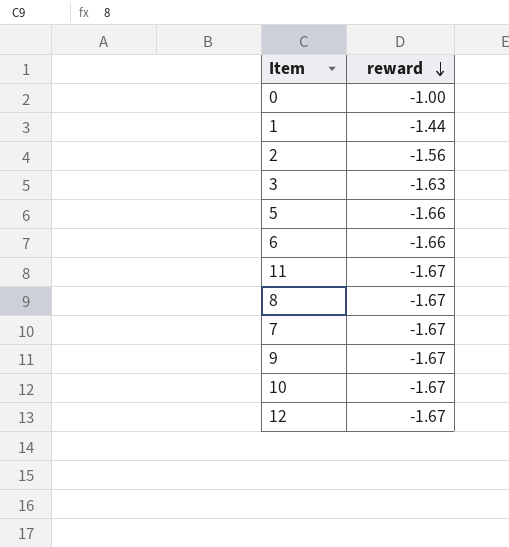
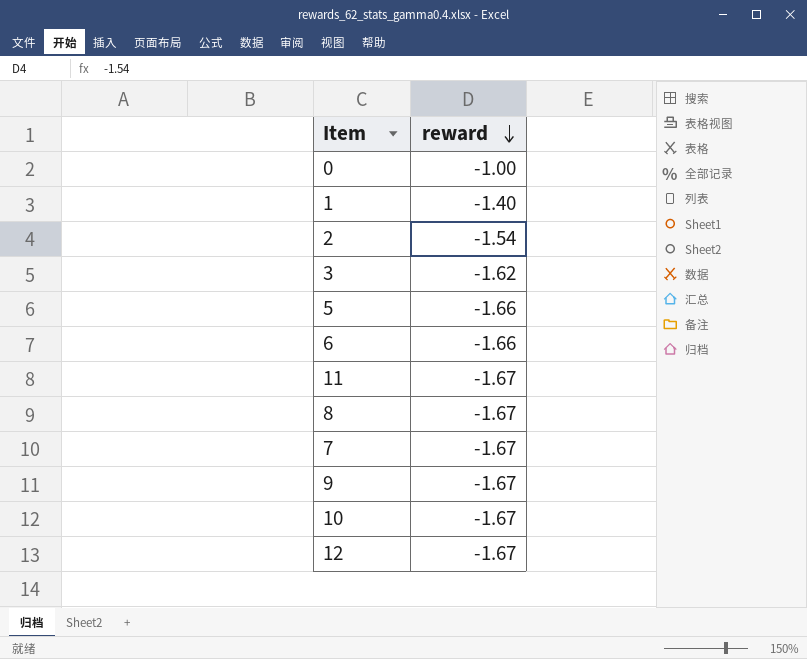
1 | reward: -1.44 -> -1.40
2 | reward: -1.56 -> -1.54
3 | reward: -1.63 -> -1.62

